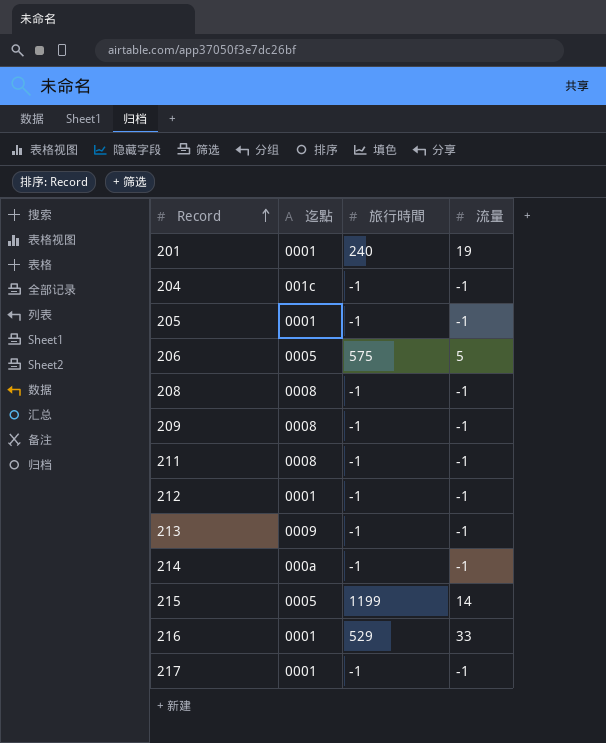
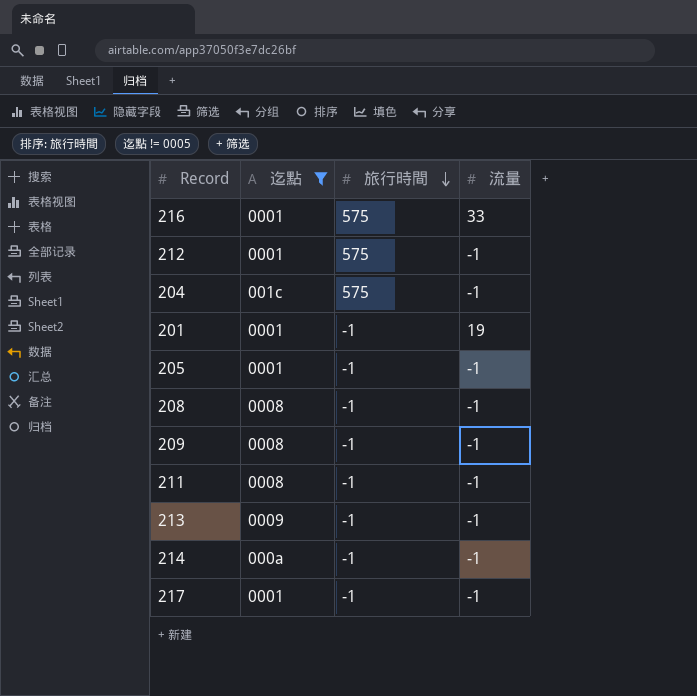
filter: none -> 迄點 != 0005
row order: Record ascending -> 旅行時間 descending
216 | 旅行時間: 529 -> 575
212 | 旅行時間: -1 -> 575
204 | 旅行時間: -1 -> 575
201 | 旅行時間: 240 -> -1

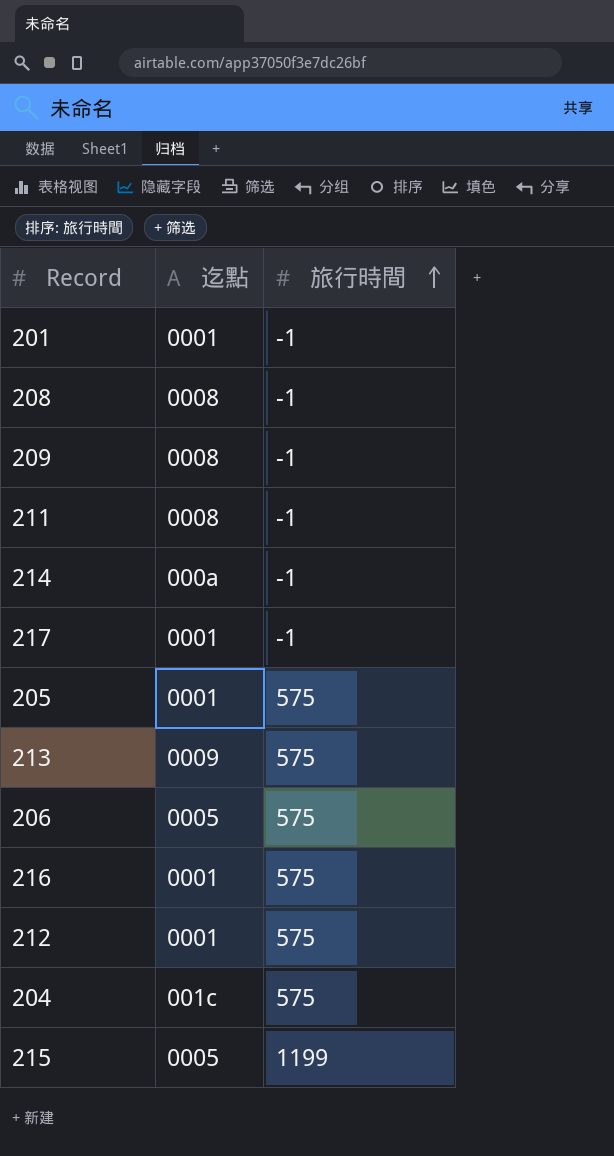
filter: 迄點 != 0005 -> none
row order: 旅行時間 descending -> 旅行時間 ascending
column 流量 | position: 4 -> none
205 | 旅行時間: -1 -> 575
213 | 旅行時間: -1 -> 575

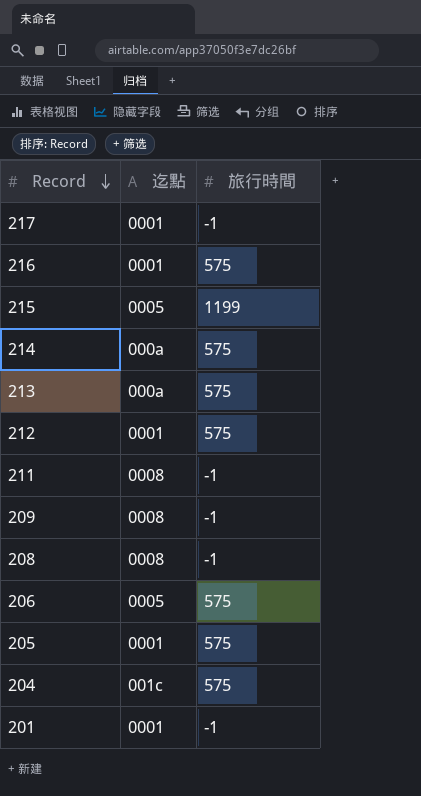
row order: 旅行時間 ascending -> Record descending
214 | 旅行時間: -1 -> 575
213 | 迄點: 0009 -> 000a

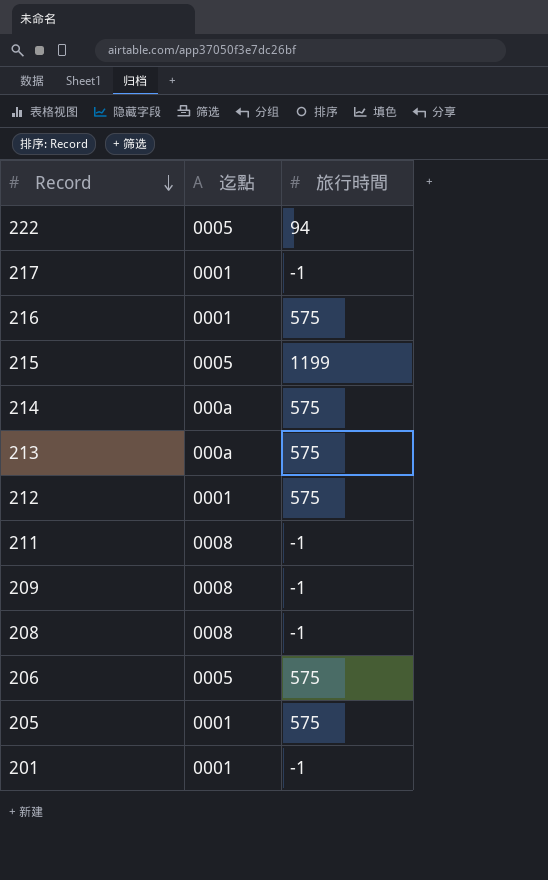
row 204: 001c | 575 -> none
row 222: none -> 0005 | 94

